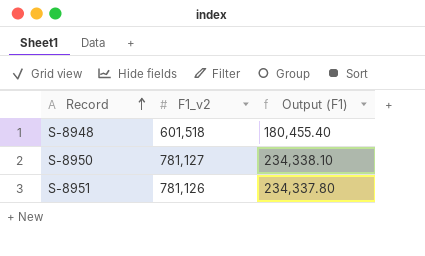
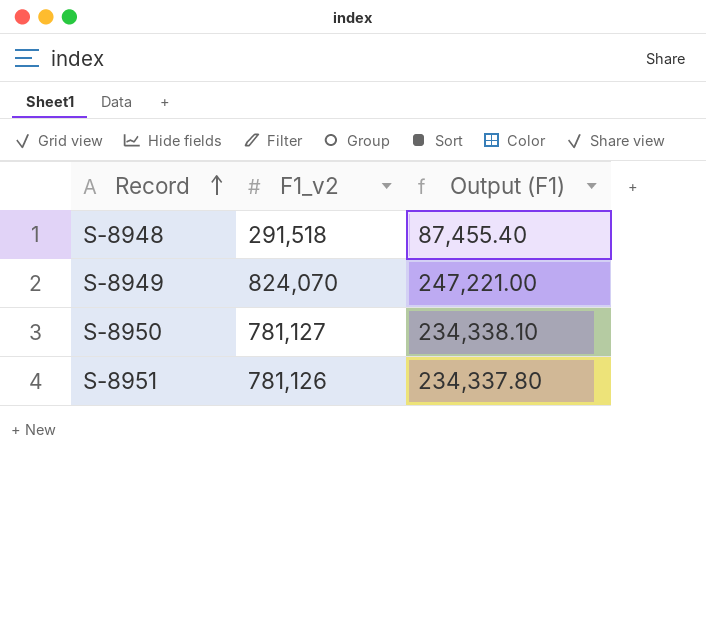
S-8948 | F1_v2: 601,518 -> 291,518
S-8948 | Output (F1): 180,455.40 -> 87,455.40
row S-8949: none -> 824,070 | 247,221.00

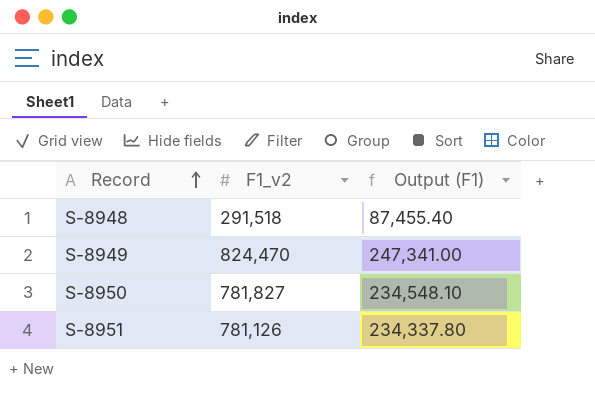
S-8949 | F1_v2: 824,070 -> 824,470
S-8949 | Output (F1): 247,221.00 -> 247,341.00
S-8950 | F1_v2: 781,127 -> 781,827
S-8950 | Output (F1): 234,338.10 -> 234,548.10

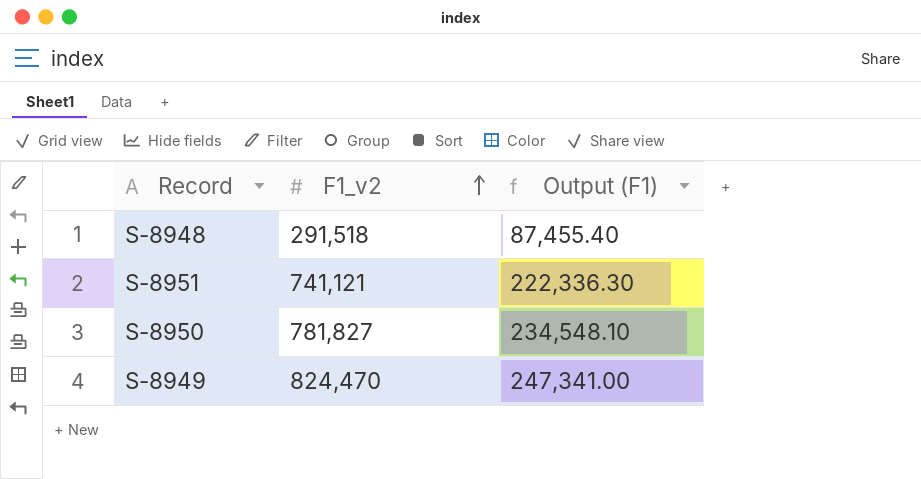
row order: Record ascending -> F1_v2 ascending
S-8951 | F1_v2: 781,126 -> 741,121
S-8951 | Output (F1): 234,337.80 -> 222,336.30

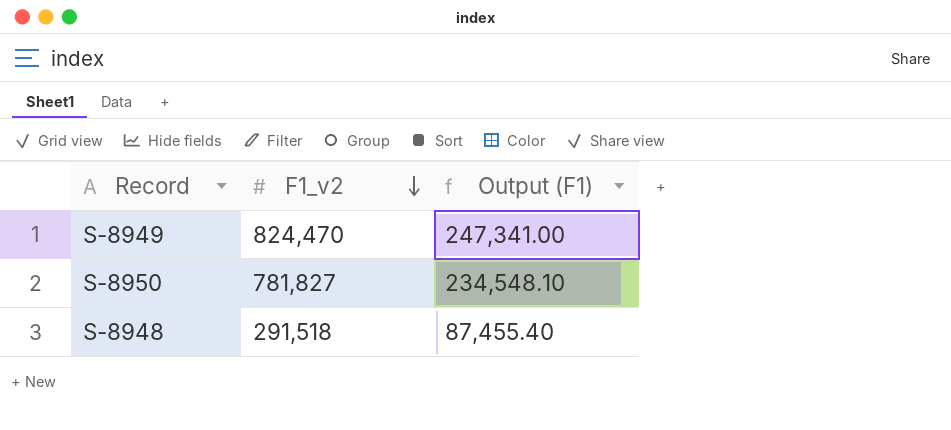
row order: F1_v2 ascending -> F1_v2 descending
row S-8951: 741,121 | 222,336.30 -> none

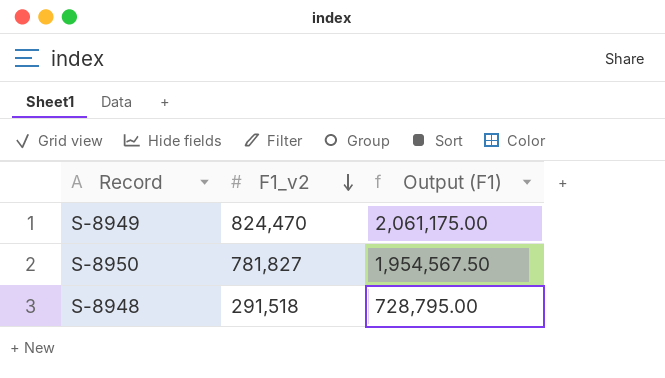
column Output (F1) | formula: [F1_v2] * 0.3 -> [F1_v2] * 2.5

